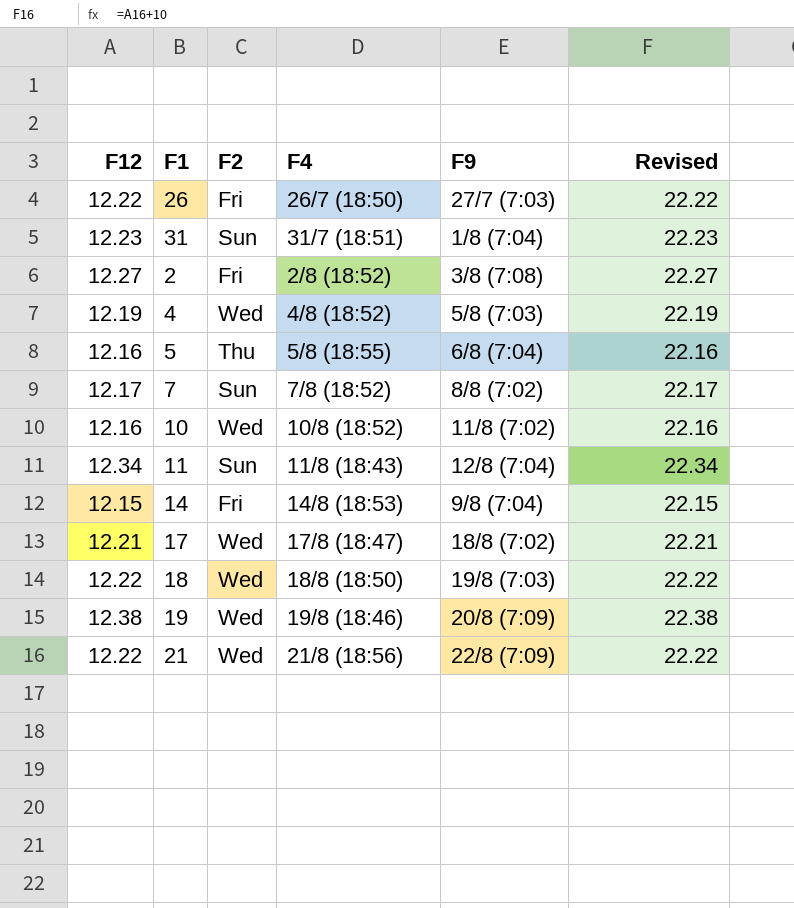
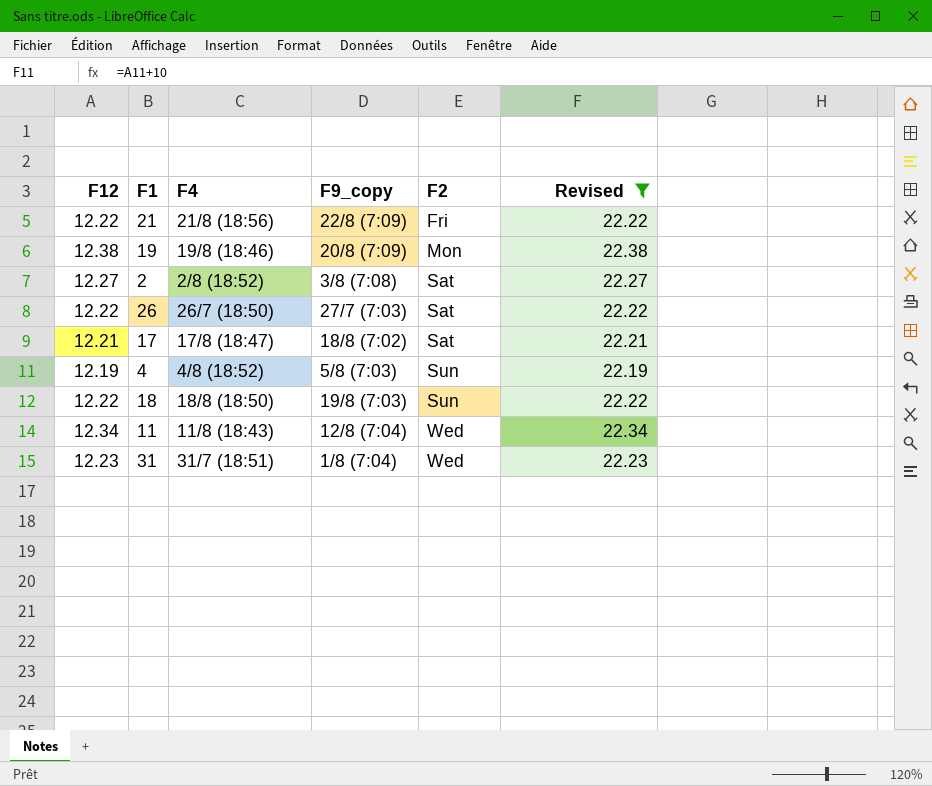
filter: none -> Revised >= 22.19
row order: none -> F2 ascending
column name: F9 -> F9_copy
column F2 | position: 3 -> 5
21 | F2: Wed -> Fri
19 | F2: Wed -> Mon
2 | F2: Fri -> Sat
26 | F2: Fri -> Sat
17 | F2: Wed -> Sat
4 | F2: Wed -> Sun
18 | F2: Wed -> Sun
11 | F2: Sun -> Wed
31 | F2: Sun -> Wed

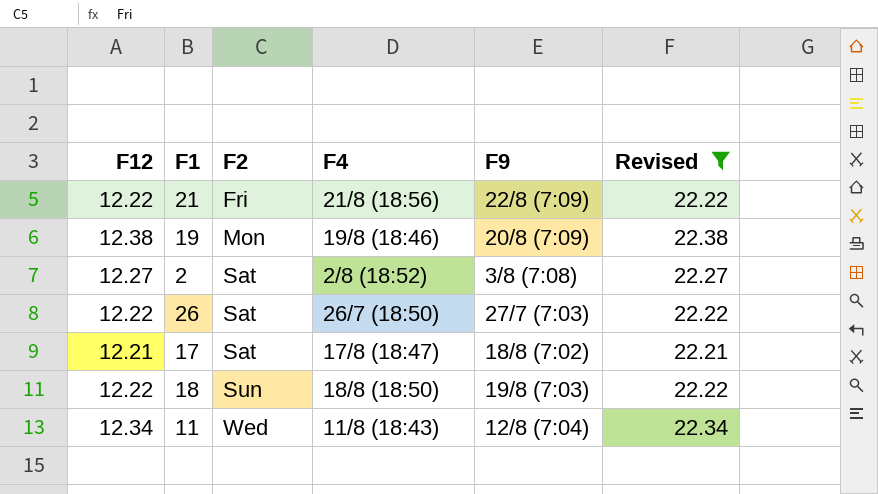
column F2 | position: 5 -> 3
column name: F9_copy -> F9
row 4: 12.19 | 4/8 (18:52) | 5/8 (7:03) | Sun | 22.19 -> none
row 31: 12.23 | 31/7 (18:51) | 1/8 (7:04) | Wed | 22.23 -> none

